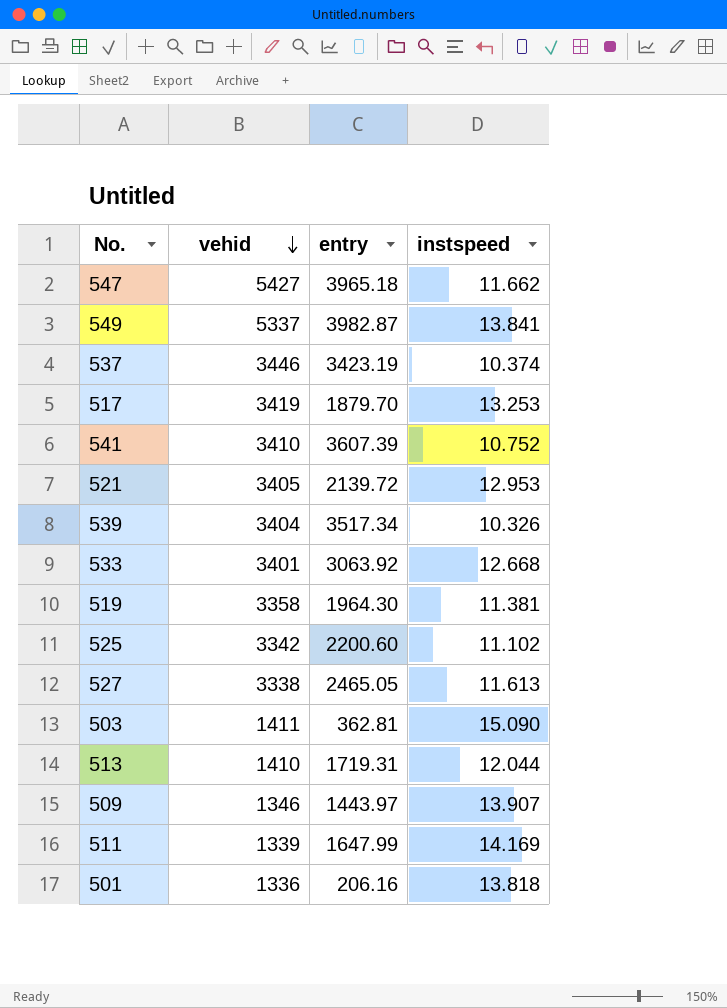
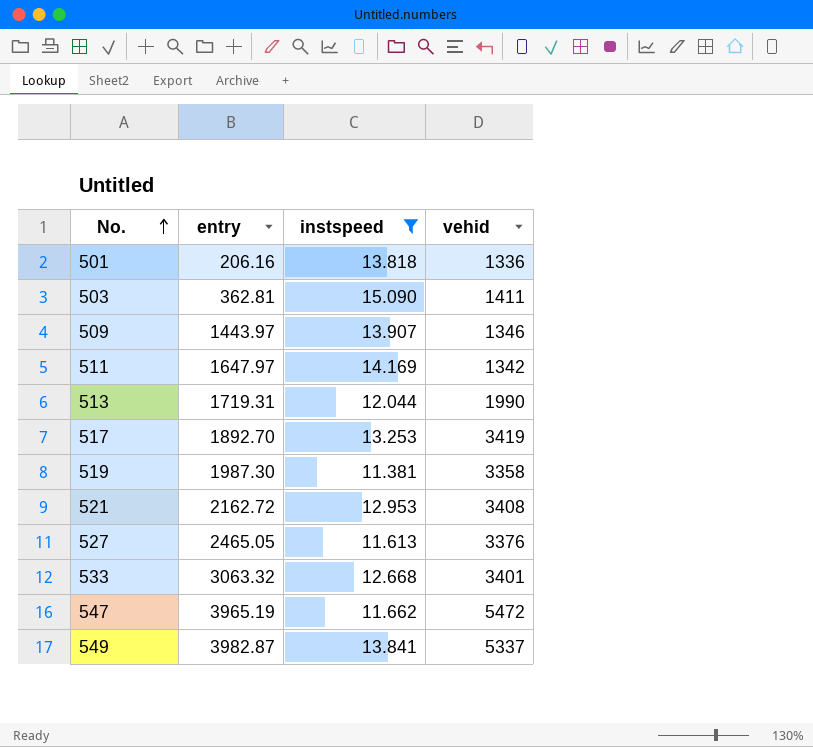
filter: none -> instspeed >= 11.381
row order: vehid descending -> No. ascending
column vehid | position: 2 -> 4
511 | entry: 1647.99 -> 1647.97
511 | vehid: 1339 -> 1342
513 | vehid: 1410 -> 1990
517 | entry: 1879.70 -> 1892.70
519 | entry: 1964.30 -> 1987.30
521 | entry: 2139.72 -> 2162.72
521 | vehid: 3405 -> 3408
527 | vehid: 3338 -> 3376
533 | entry: 3063.92 -> 3063.32
547 | entry: 3965.18 -> 3965.19
547 | vehid: 5427 -> 5472

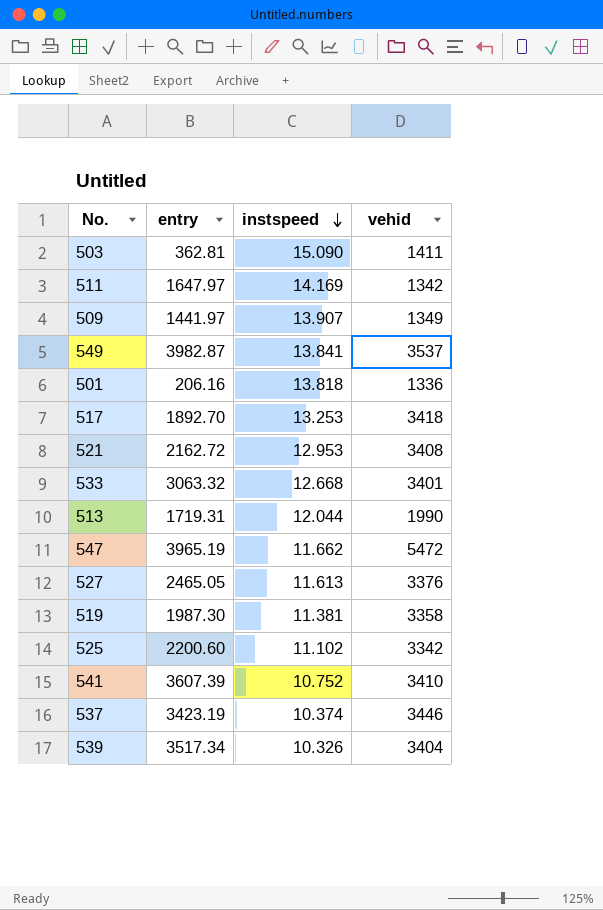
filter: instspeed >= 11.381 -> none
row order: No. ascending -> instspeed descending
509 | entry: 1443.97 -> 1441.97
509 | vehid: 1346 -> 1349
549 | vehid: 5337 -> 3537
517 | vehid: 3419 -> 3418

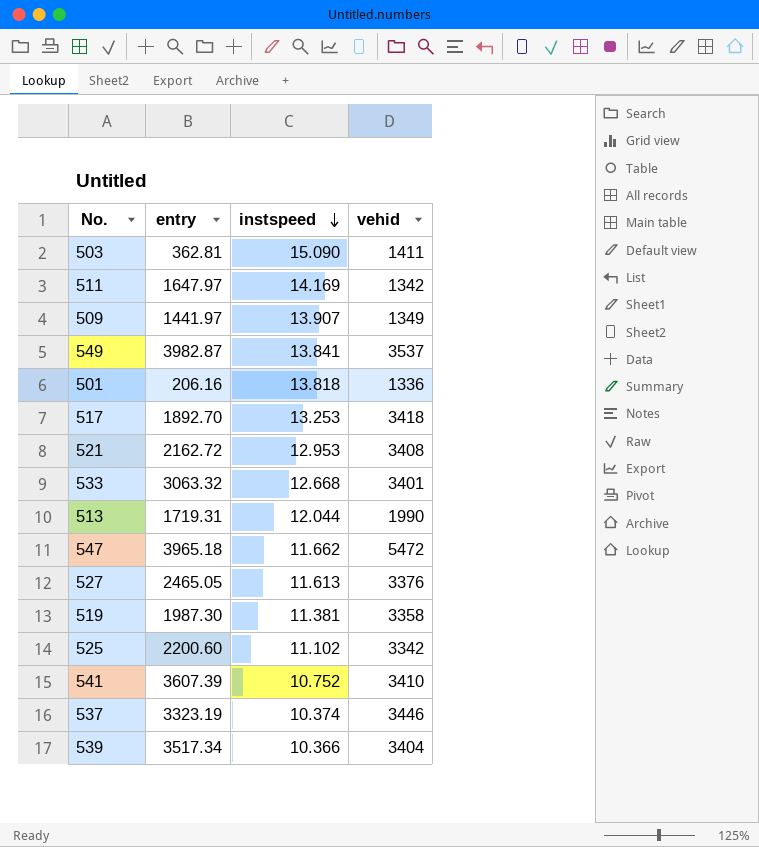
547 | entry: 3965.19 -> 3965.18
537 | entry: 3423.19 -> 3323.19
539 | instspeed: 10.326 -> 10.366

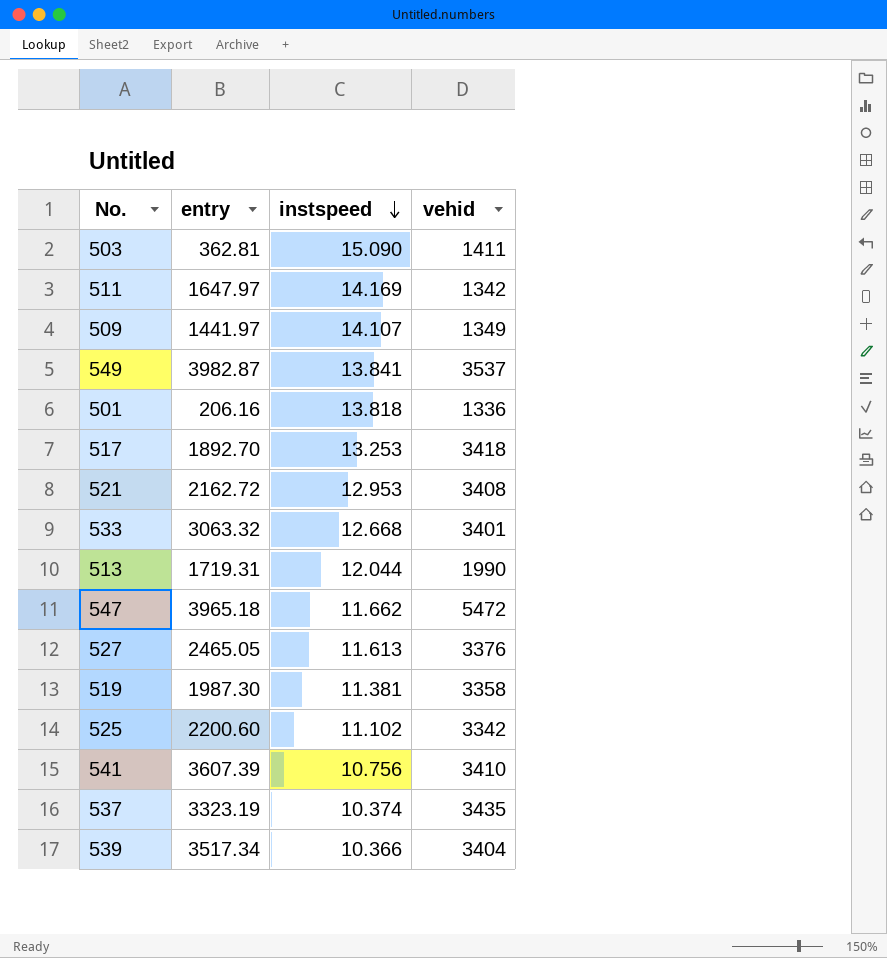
509 | instspeed: 13.907 -> 14.107
541 | instspeed: 10.752 -> 10.756
537 | vehid: 3446 -> 3435

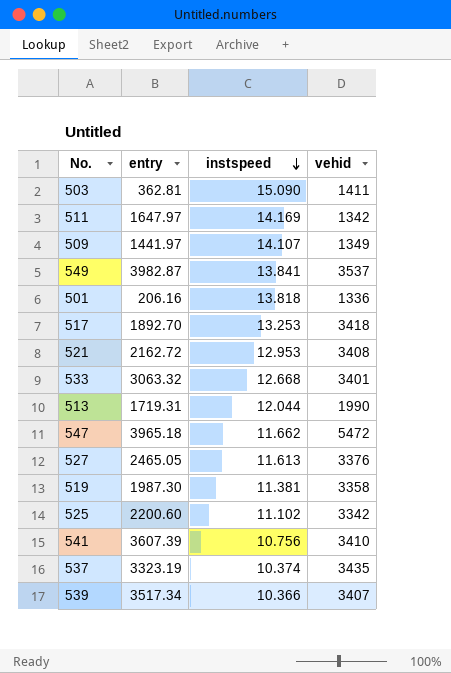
539 | vehid: 3404 -> 3407

